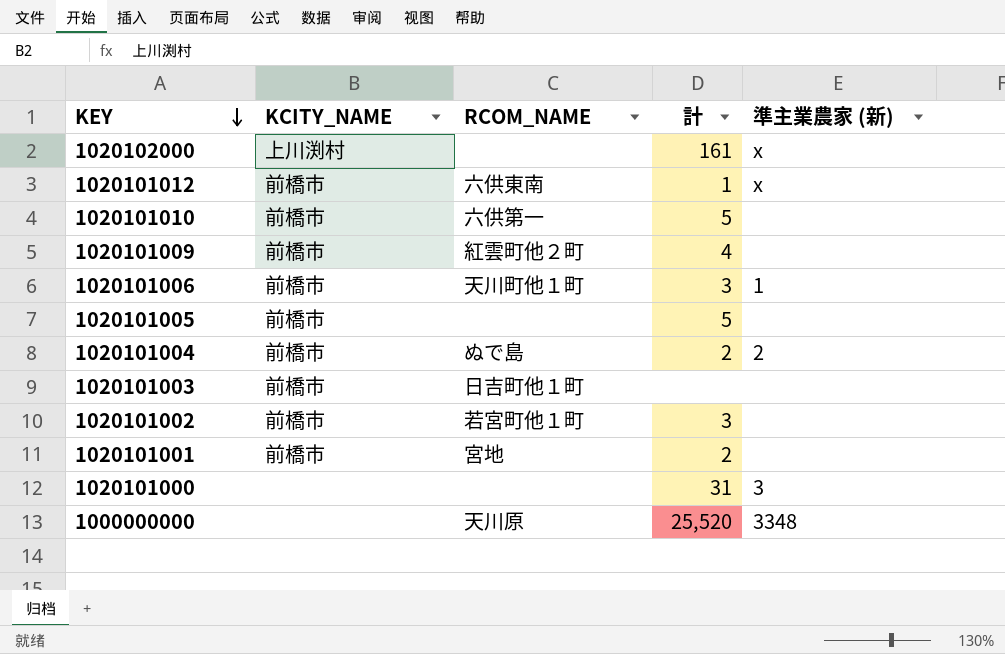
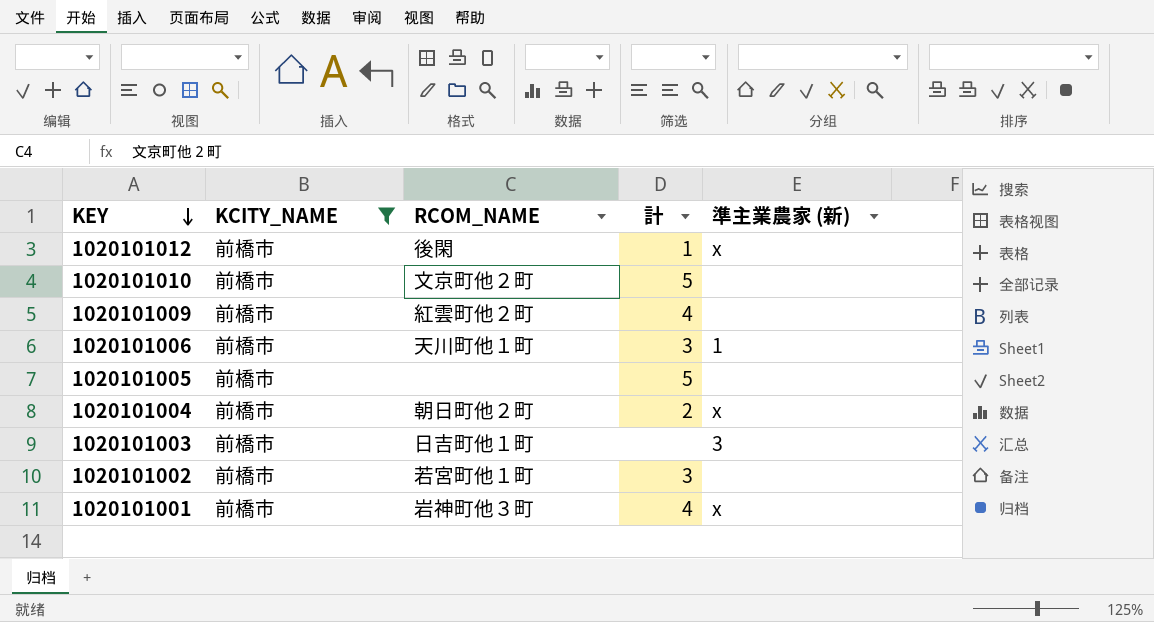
filter: none -> KCITY_NAME = 前橋市
1020101012 | RCOM_NAME: 六供東南 -> 後閑
1020101010 | RCOM_NAME: 六供第一 -> 文京町他２町
1020101004 | RCOM_NAME: ぬで島 -> 朝日町他２町
1020101004 | 準主業農家 (新): 2 -> x
1020101003 | 準主業農家 (新): none -> 3
1020101001 | RCOM_NAME: 宮地 -> 岩神町他３町
1020101001 | 計: 2 -> 4
1020101001 | 準主業農家 (新): none -> x

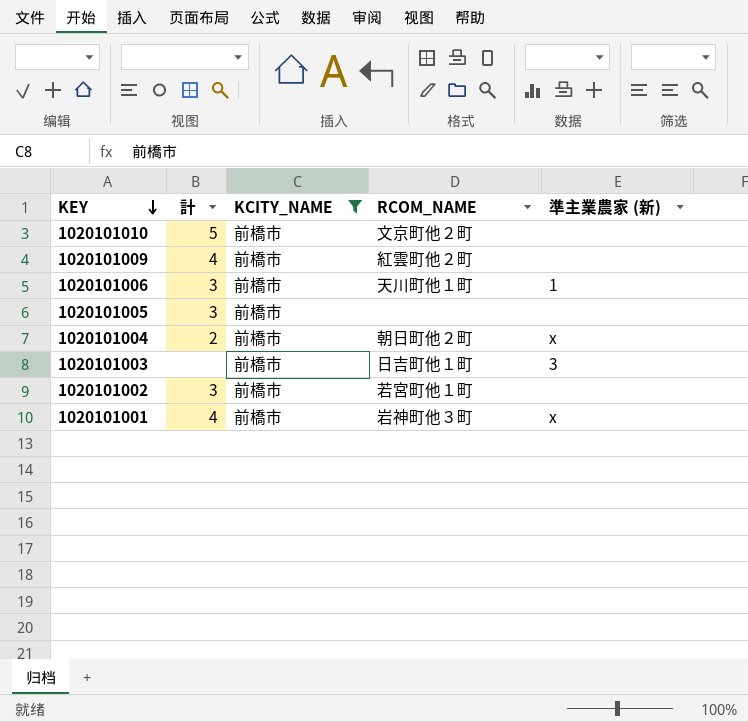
column 計 | position: 4 -> 2
row 1020101012: 前橋市 | 後閑 | 1 | x -> none
1020101005 | 計: 5 -> 3

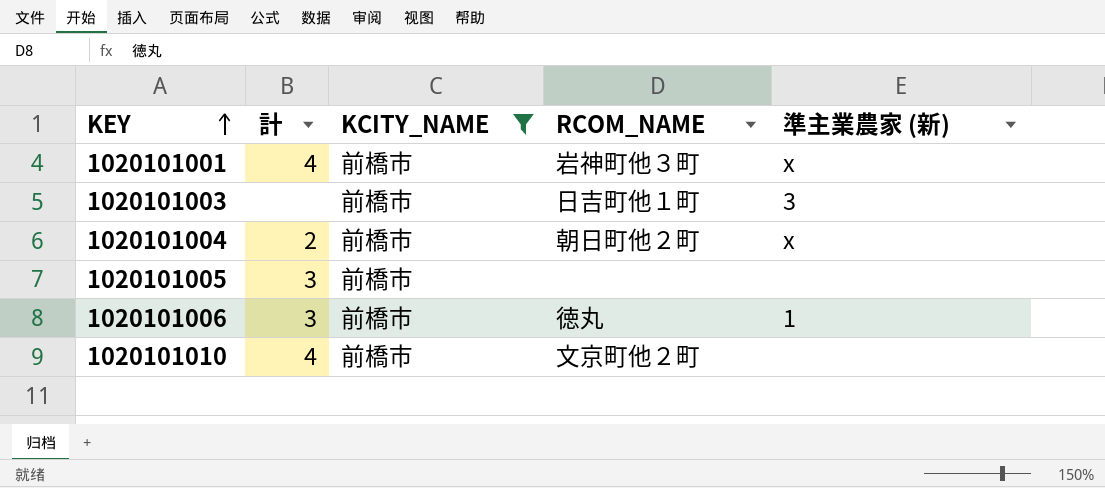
row order: KEY descending -> KEY ascending
row 1020101009: 4 | 前橋市 | 紅雲町他２町 | none -> none
row 1020101002: 3 | 前橋市 | 若宮町他１町 | none -> none
1020101006 | RCOM_NAME: 天川町他１町 -> 徳丸
1020101010 | 計: 5 -> 4

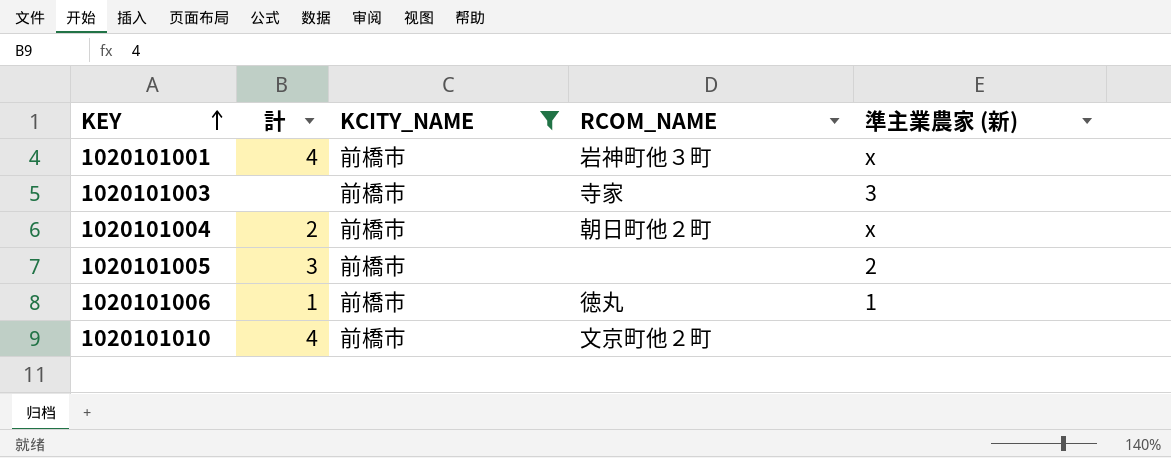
1020101003 | RCOM_NAME: 日吉町他１町 -> 寺家
1020101005 | 準主業農家 (新): none -> 2
1020101006 | 計: 3 -> 1

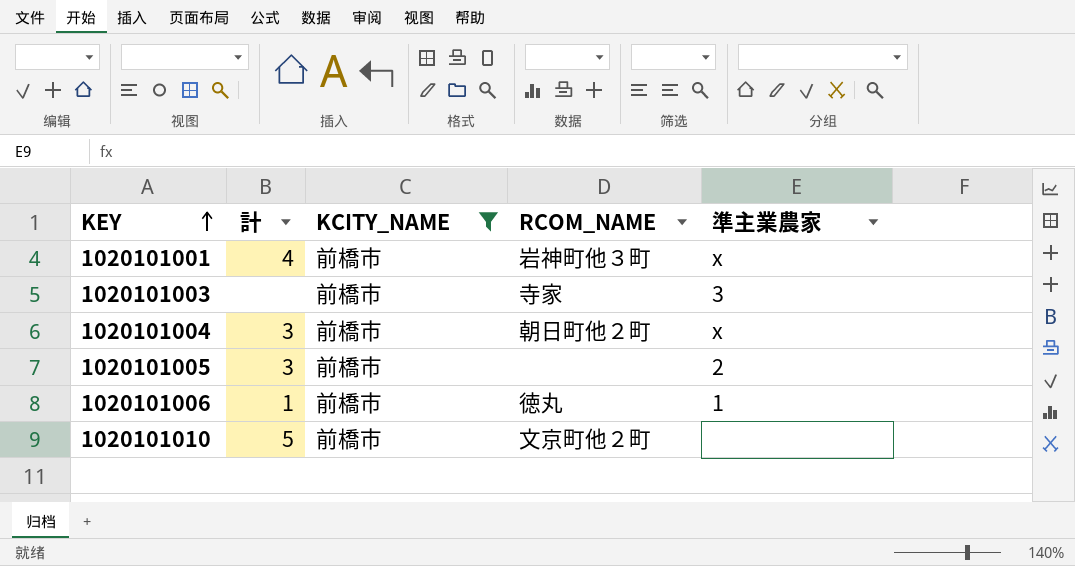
column name: 準主業農家 (新) -> 準主業農家
1020101004 | 計: 2 -> 3
1020101010 | 計: 4 -> 5

